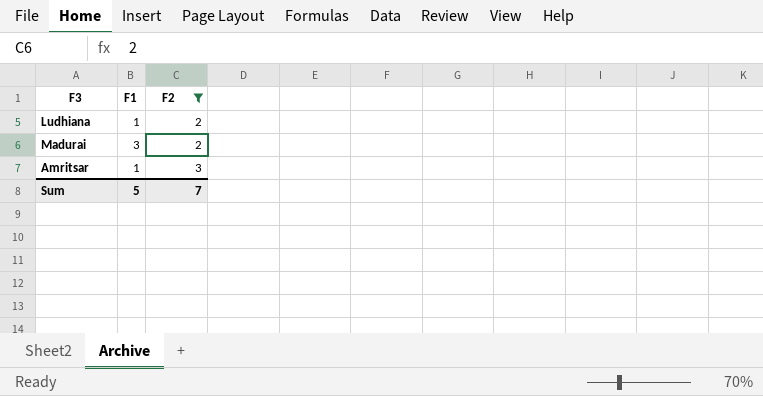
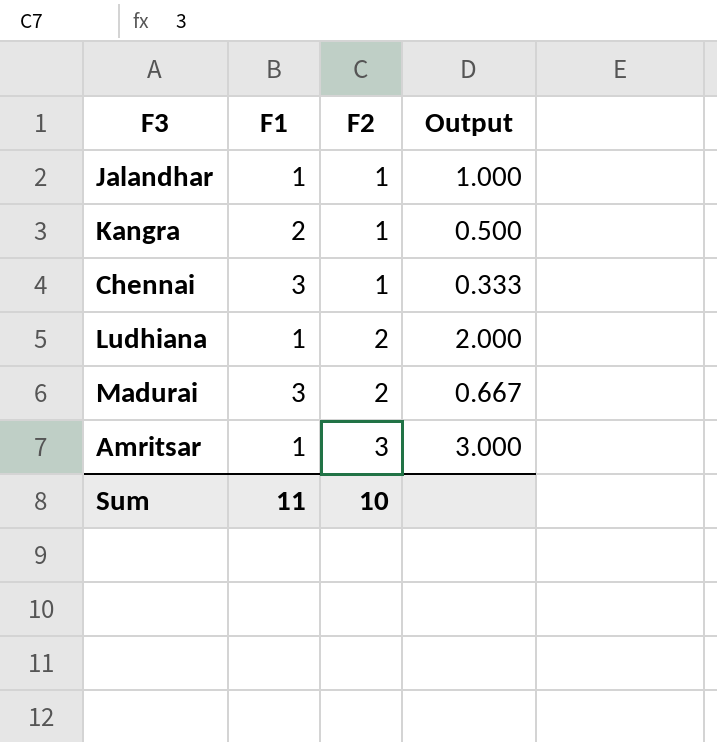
filter: F2 != 1 -> none
column Output | formula: none -> [F2] / [F1]
Sum | F1: 5 -> 11
Sum | F2: 7 -> 10

